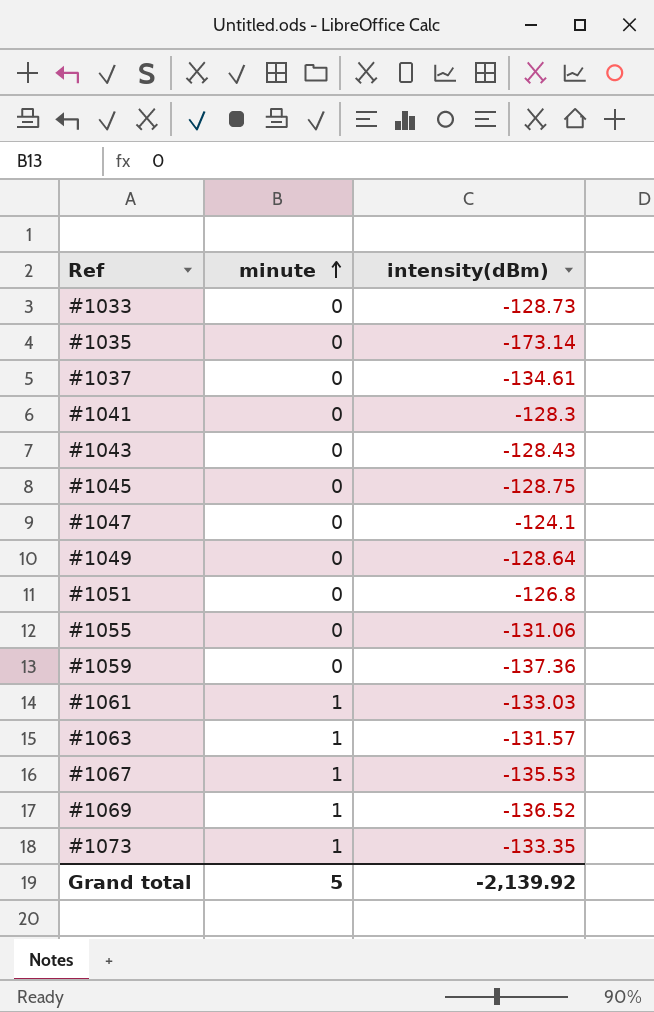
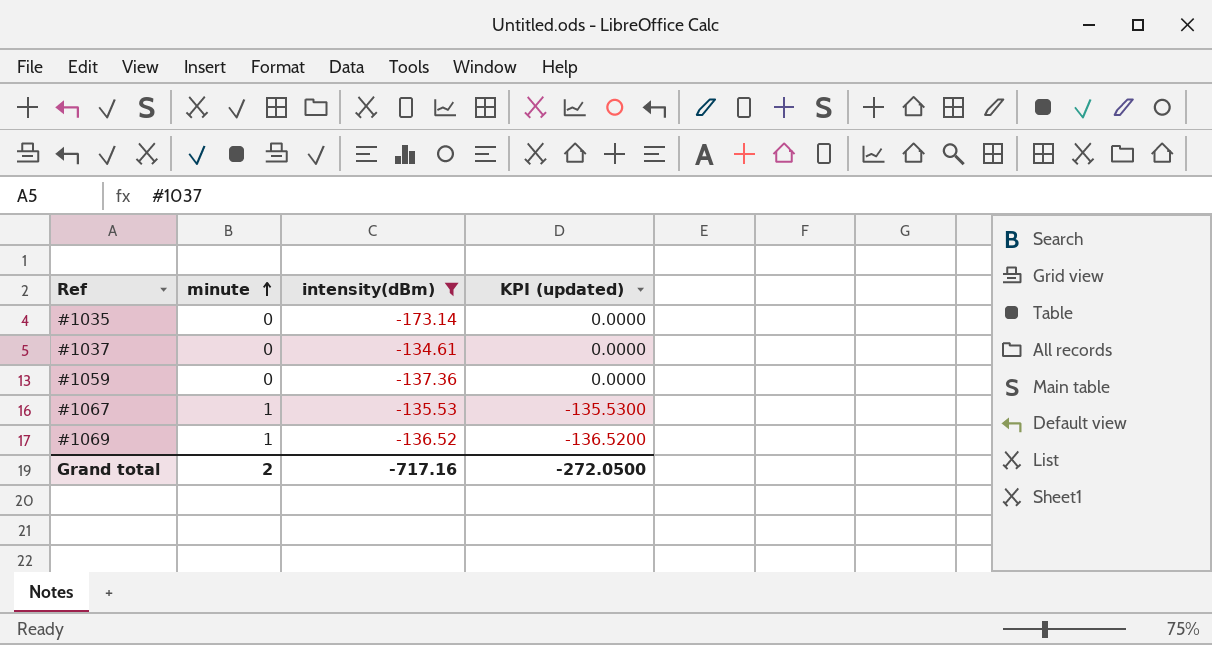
filter: none -> intensity(dBm) <= -134.61
column KPI (updated) | formula: none -> [minute] * [intensity(dBm)]
Grand total | minute: 5 -> 2
Grand total | intensity(dBm): -2,139.92 -> -717.16

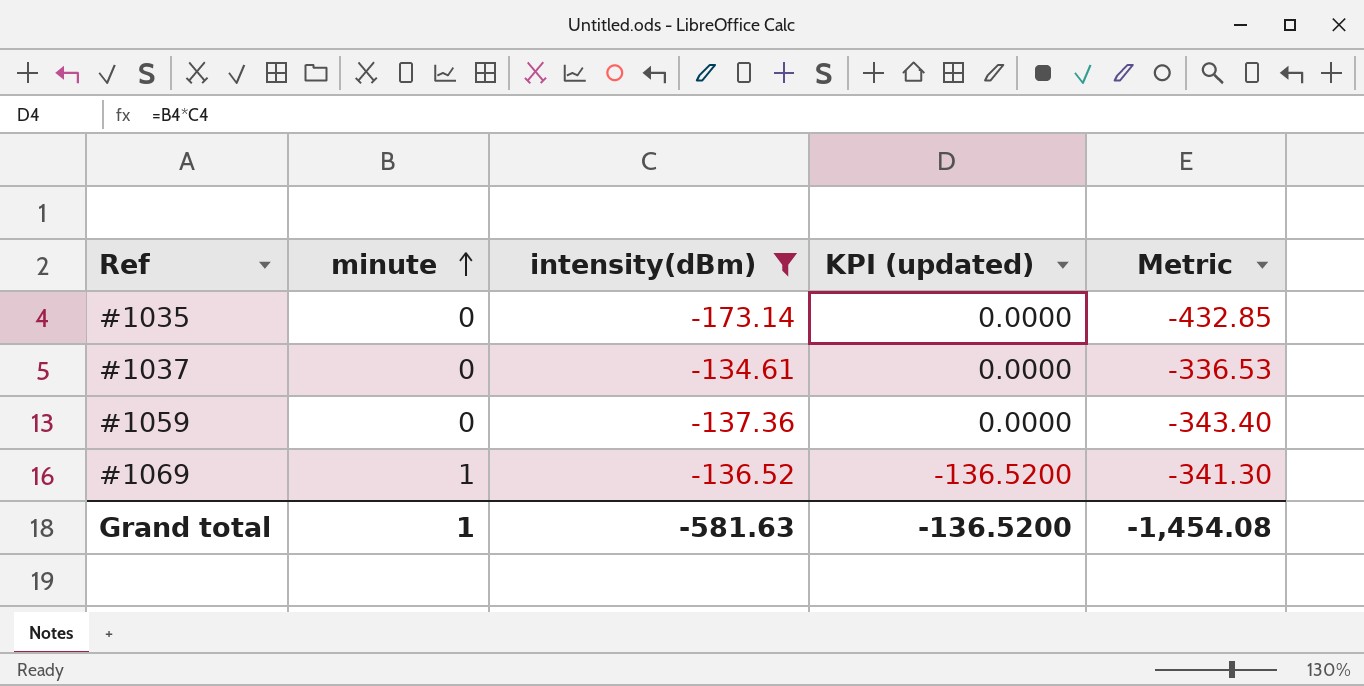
column Metric | formula: none -> [intensity(dBm)] * 2.5
row #1067: 1 | -135.53 | -135.5300 -> none
Grand total | minute: 2 -> 1
Grand total | intensity(dBm): -717.16 -> -581.63
Grand total | KPI (updated): -272.0500 -> -136.5200

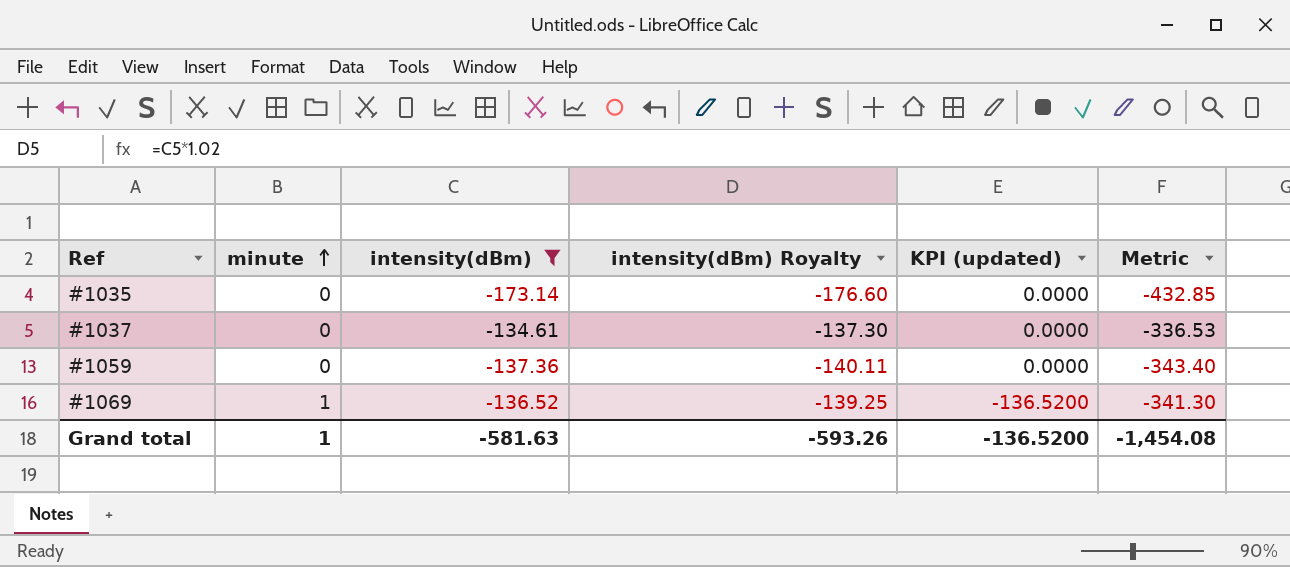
column intensity(dBm) Royalty | formula: none -> [intensity(dBm)] * 1.02

